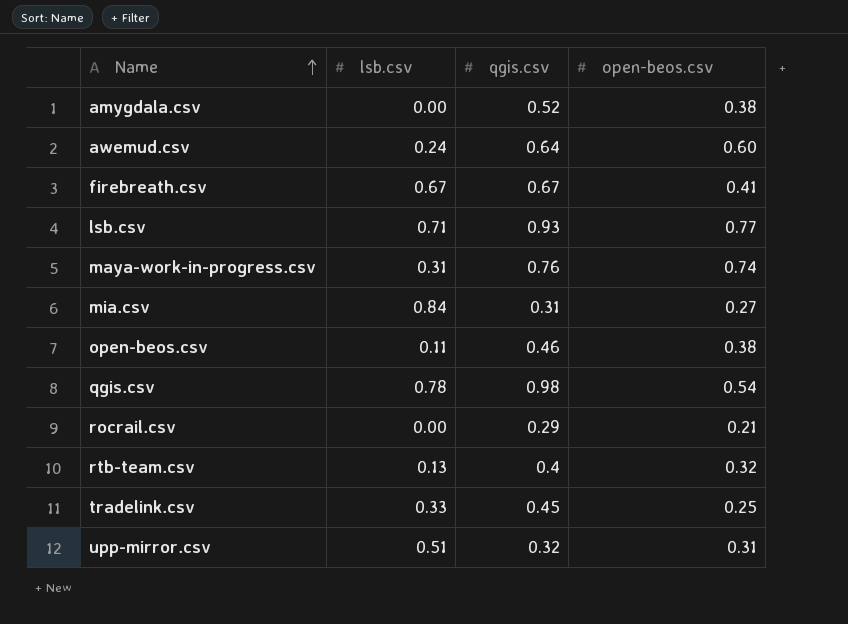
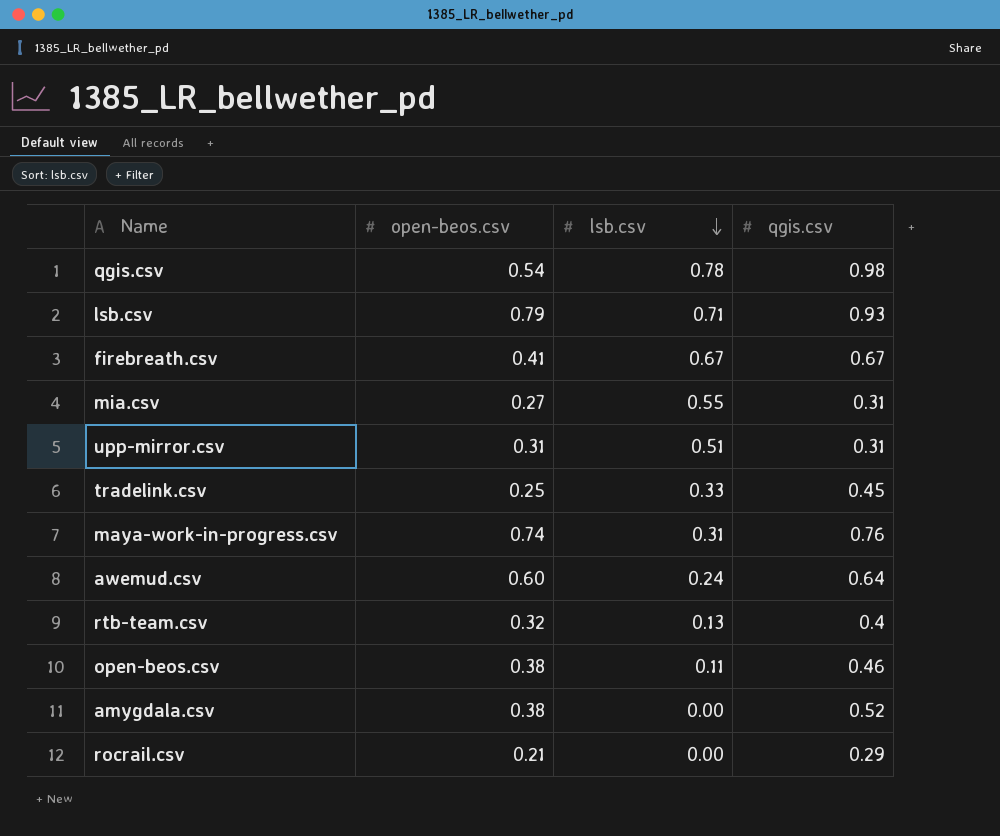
row order: Name ascending -> lsb.csv descending
column open-beos.csv | position: 4 -> 2
lsb.csv | open-beos.csv: 0.77 -> 0.79
mia.csv | lsb.csv: 0.84 -> 0.55
upp-mirror.csv | qgis.csv: 0.32 -> 0.31

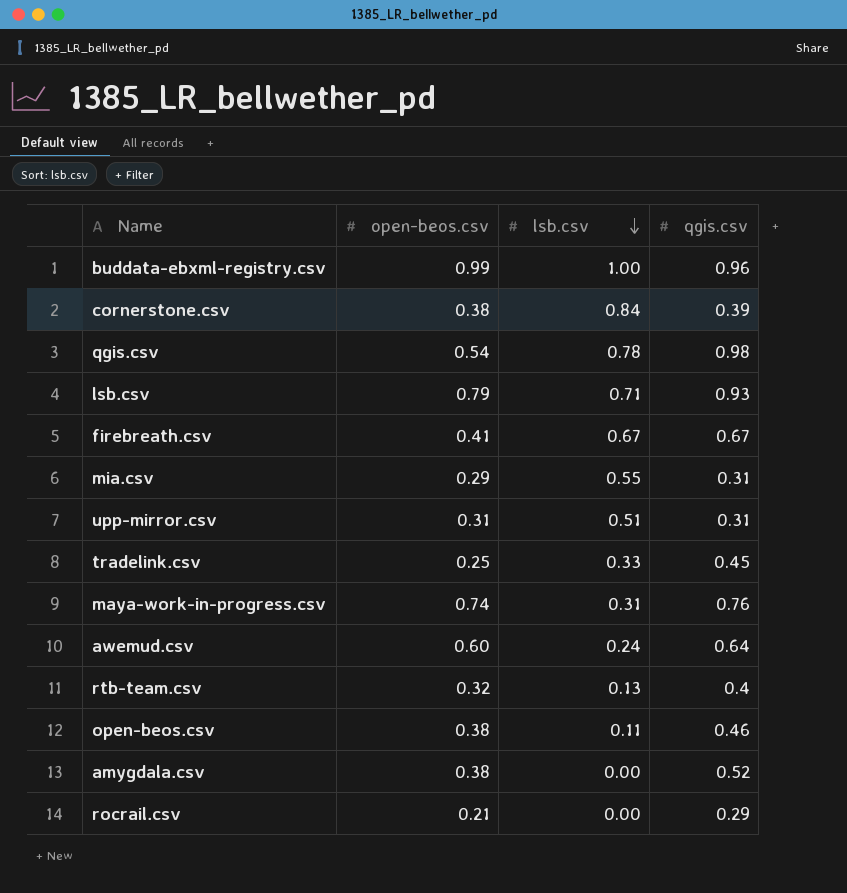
row buddata-ebxml-registry.csv: none -> 0.99 | 1.00 | 0.96
row cornerstone.csv: none -> 0.38 | 0.84 | 0.39
mia.csv | open-beos.csv: 0.27 -> 0.29

